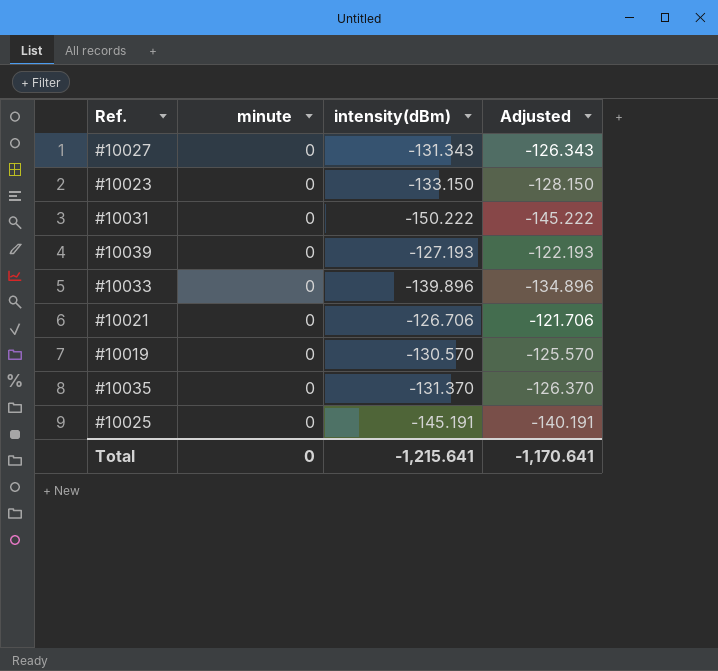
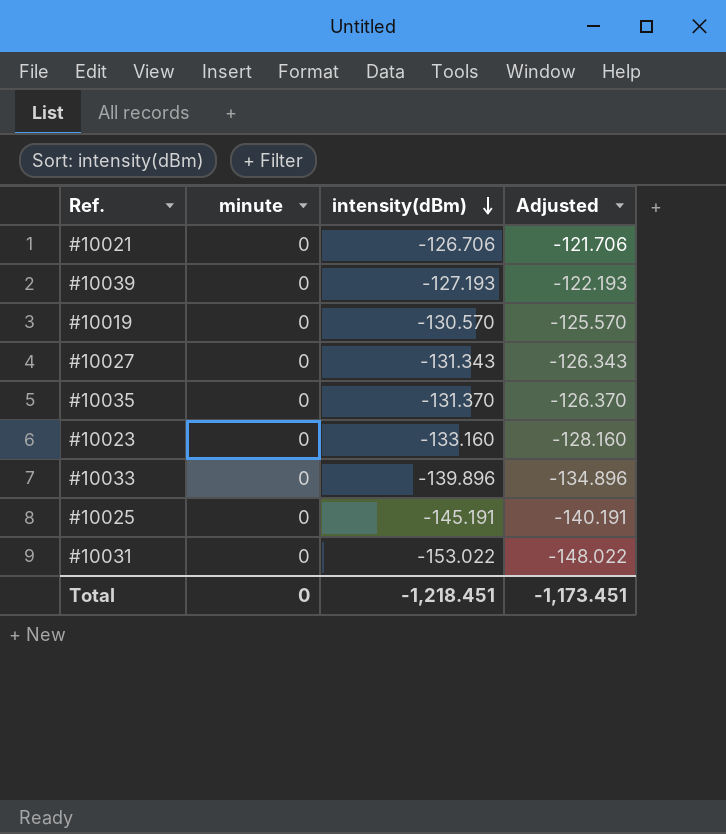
row order: none -> intensity(dBm) descending
#10023 | intensity(dBm): -133.150 -> -133.160
#10023 | Adjusted: -128.150 -> -128.160
#10031 | intensity(dBm): -150.222 -> -153.022
#10031 | Adjusted: -145.222 -> -148.022
Total | intensity(dBm): -1,215.641 -> -1,218.451
Total | Adjusted: -1,170.641 -> -1,173.451

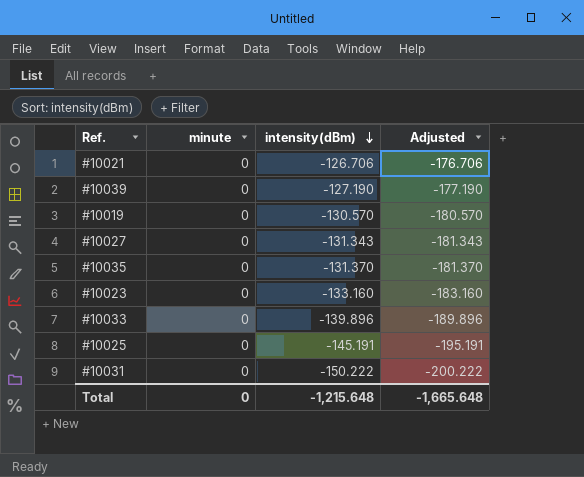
column Adjusted | formula: [intensity(dBm)] + 5 -> [intensity(dBm)] - 50
#10039 | intensity(dBm): -127.193 -> -127.190
#10031 | intensity(dBm): -153.022 -> -150.222
Total | intensity(dBm): -1,218.451 -> -1,215.648
Total | Adjusted: -1,173.451 -> -1,665.648

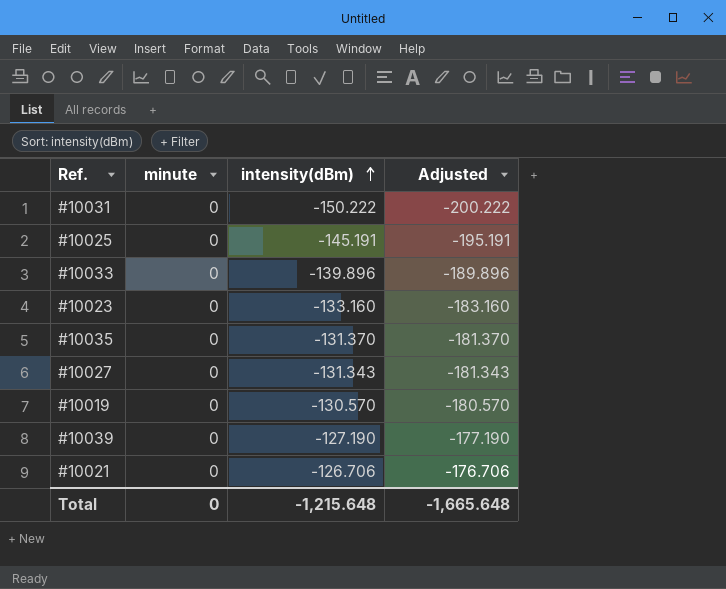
row order: intensity(dBm) descending -> intensity(dBm) ascending

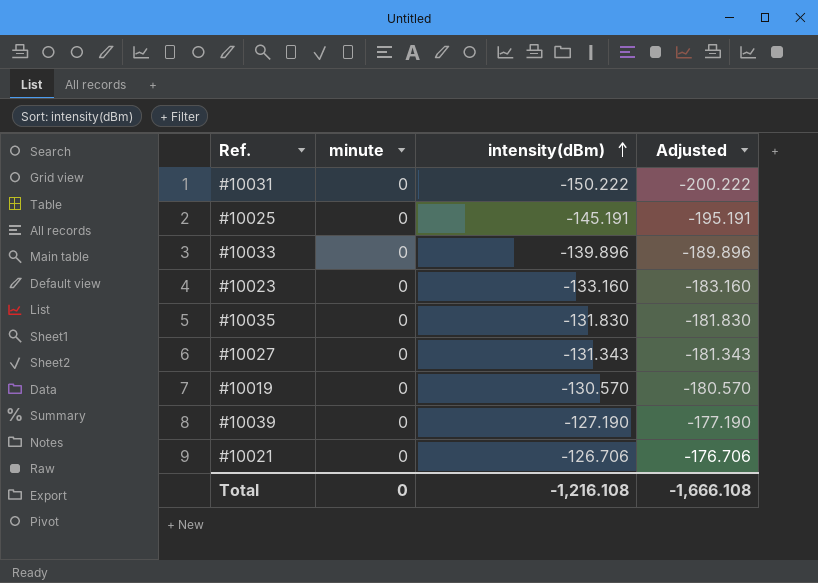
#10035 | intensity(dBm): -131.370 -> -131.830
#10035 | Adjusted: -181.370 -> -181.830
Total | intensity(dBm): -1,215.648 -> -1,216.108
Total | Adjusted: -1,665.648 -> -1,666.108

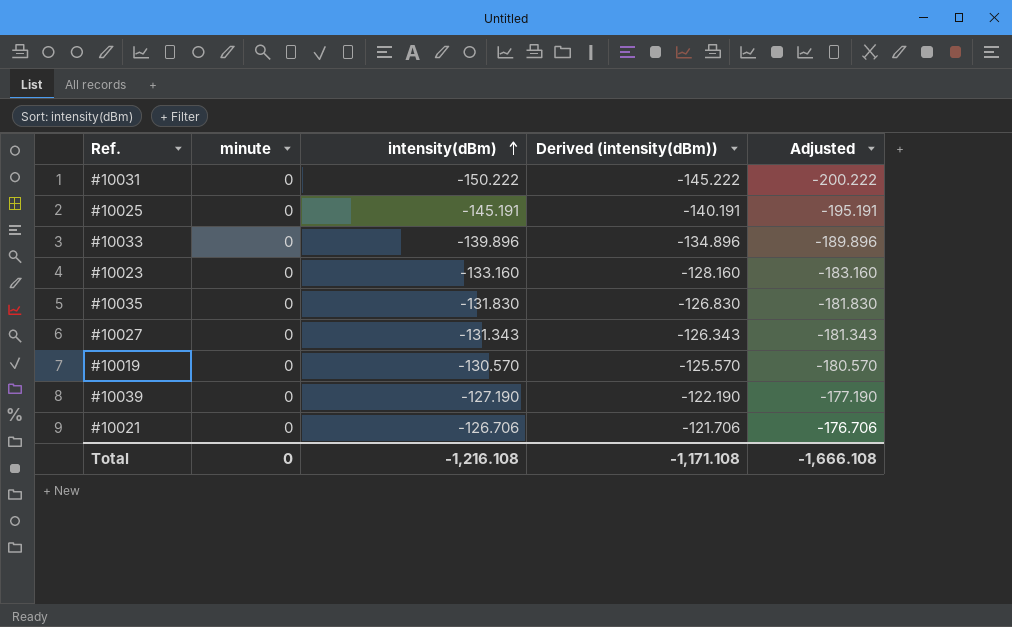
column Derived (intensity(dBm)) | formula: none -> [intensity(dBm)] + 5

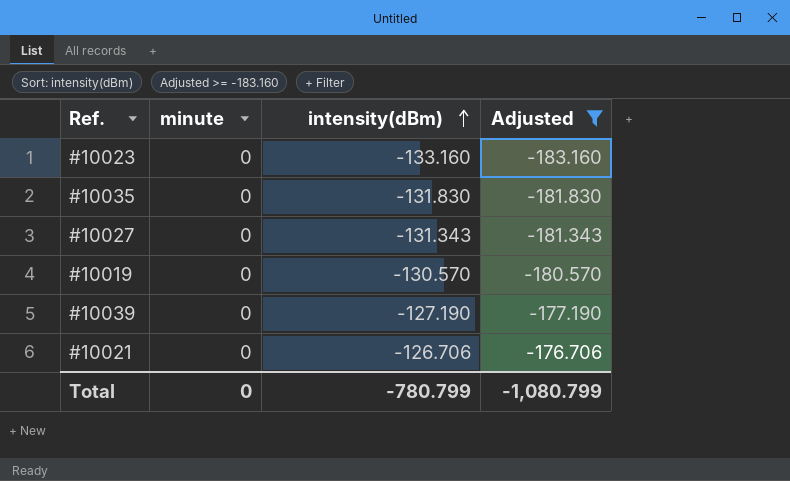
filter: none -> Adjusted >= -183.160
column Derived (intensity(dBm)) | formula: [intensity(dBm)] + 5 -> none
Total | intensity(dBm): -1,216.108 -> -780.799
Total | Adjusted: -1,666.108 -> -1,080.799

